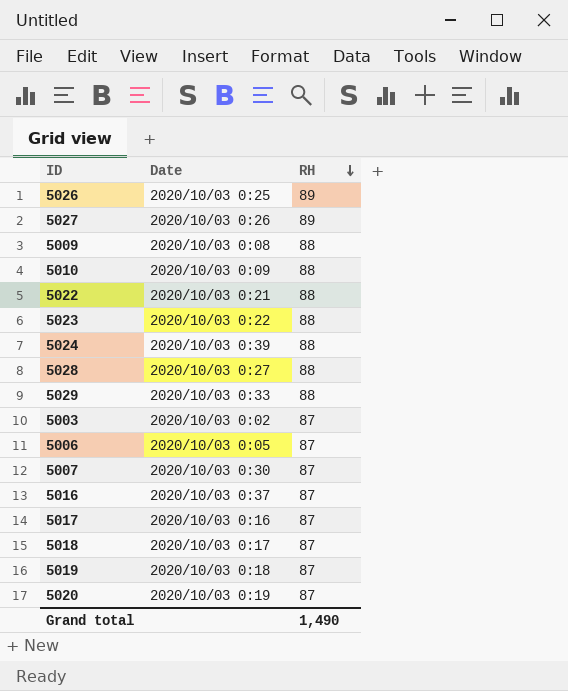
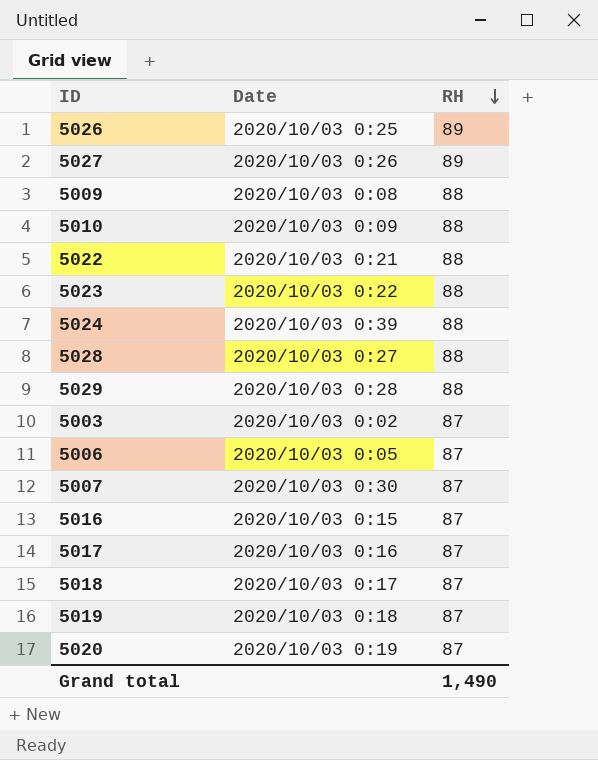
5029 | Date: 2020/10/03 0:33 -> 2020/10/03 0:28
5016 | Date: 2020/10/03 0:37 -> 2020/10/03 0:15

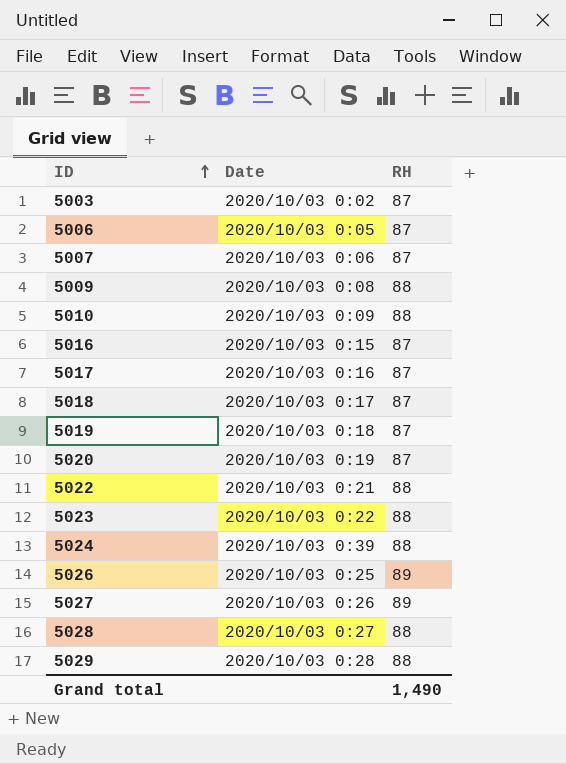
row order: RH descending -> ID ascending
5007 | Date: 2020/10/03 0:30 -> 2020/10/03 0:06

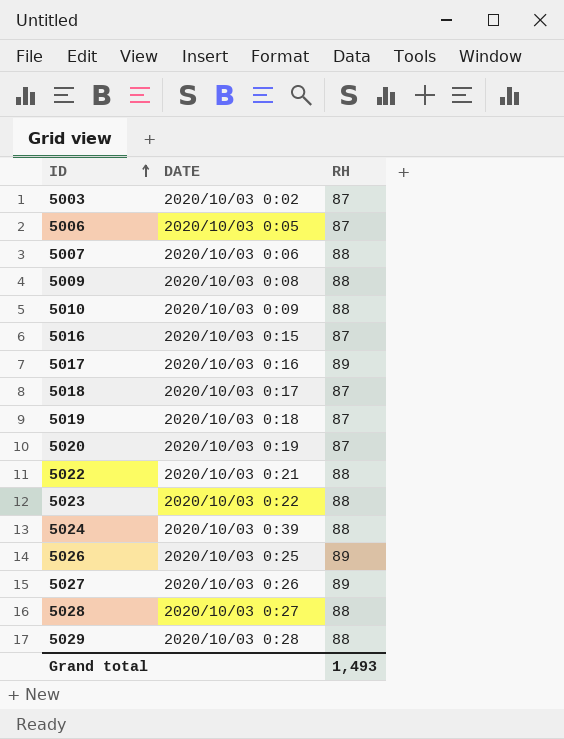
column name: Date -> DATE
5007 | RH: 87 -> 88
5017 | RH: 87 -> 89
Grand total | RH: 1,490 -> 1,493

